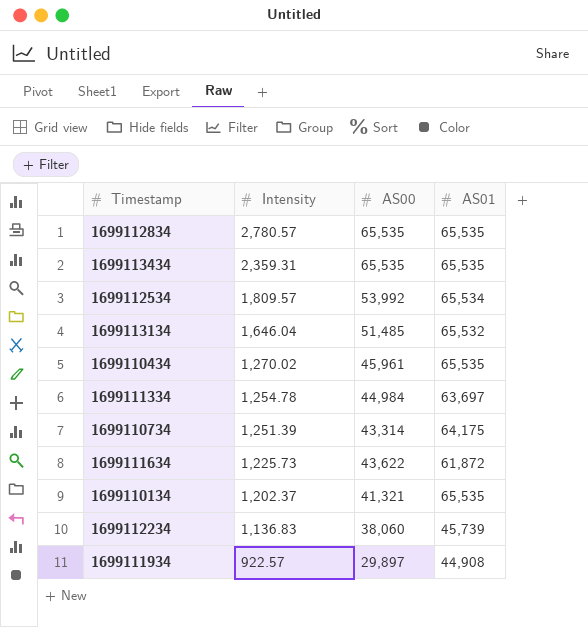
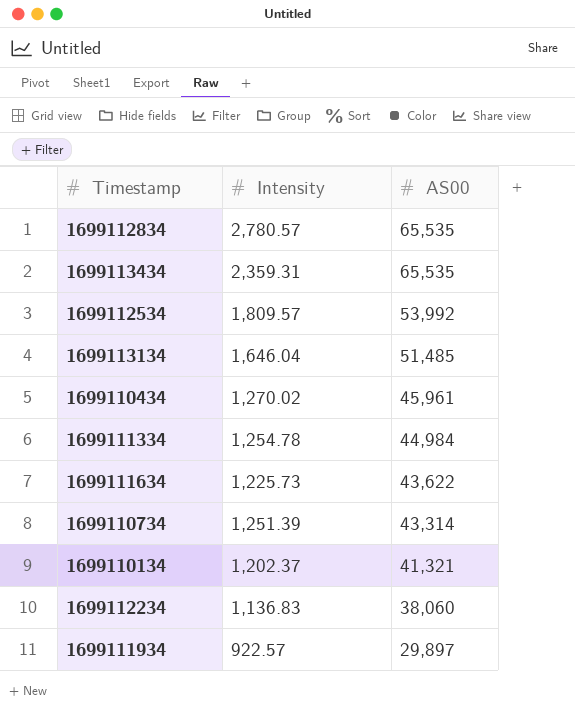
row order: Intensity descending -> AS00 descending
column AS01 | position: 4 -> none

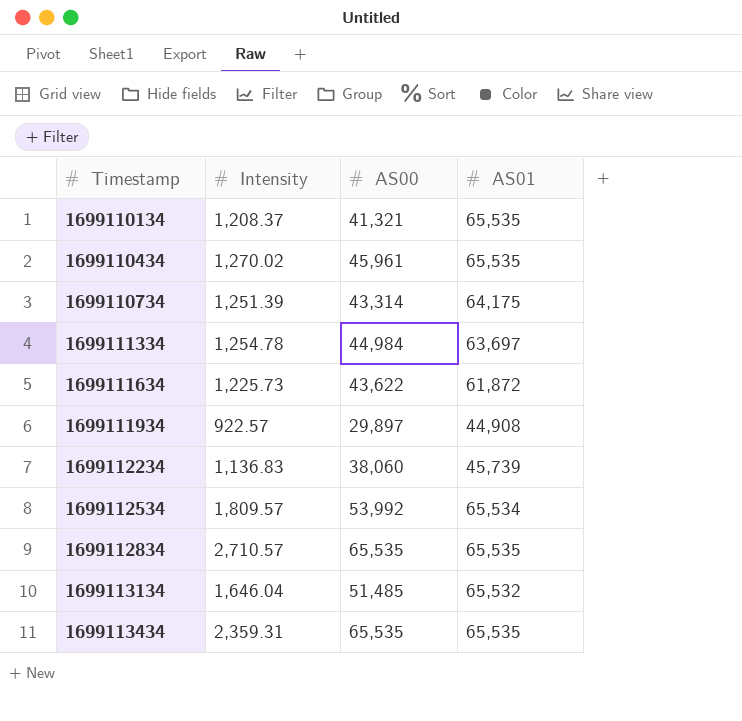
row order: AS00 descending -> Timestamp ascending
column AS01 | position: none -> 4
1699110134 | Intensity: 1,202.37 -> 1,208.37
1699112834 | Intensity: 2,780.57 -> 2,710.57

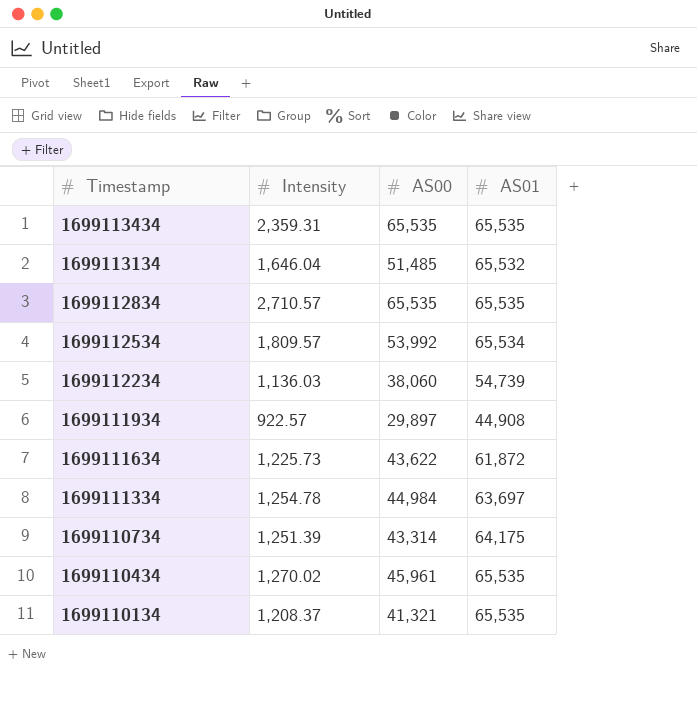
row order: Timestamp ascending -> Timestamp descending
1699112234 | Intensity: 1,136.83 -> 1,136.03
1699112234 | AS01: 45,739 -> 54,739

